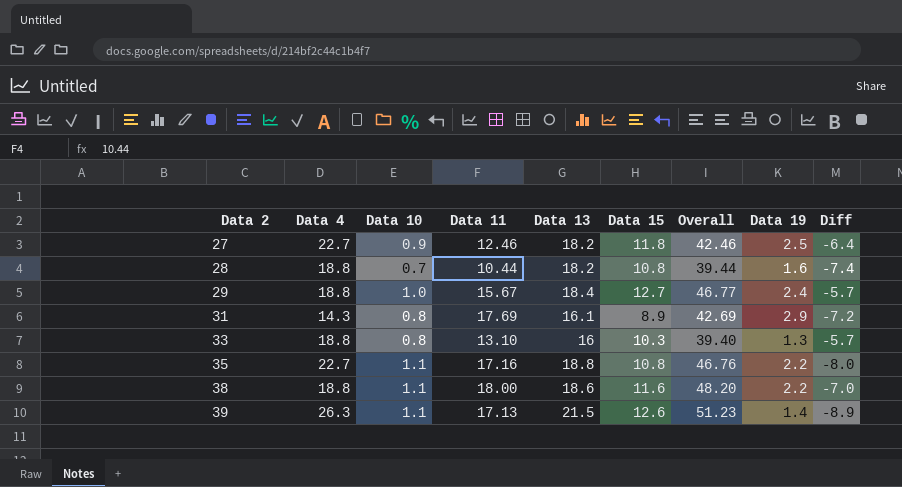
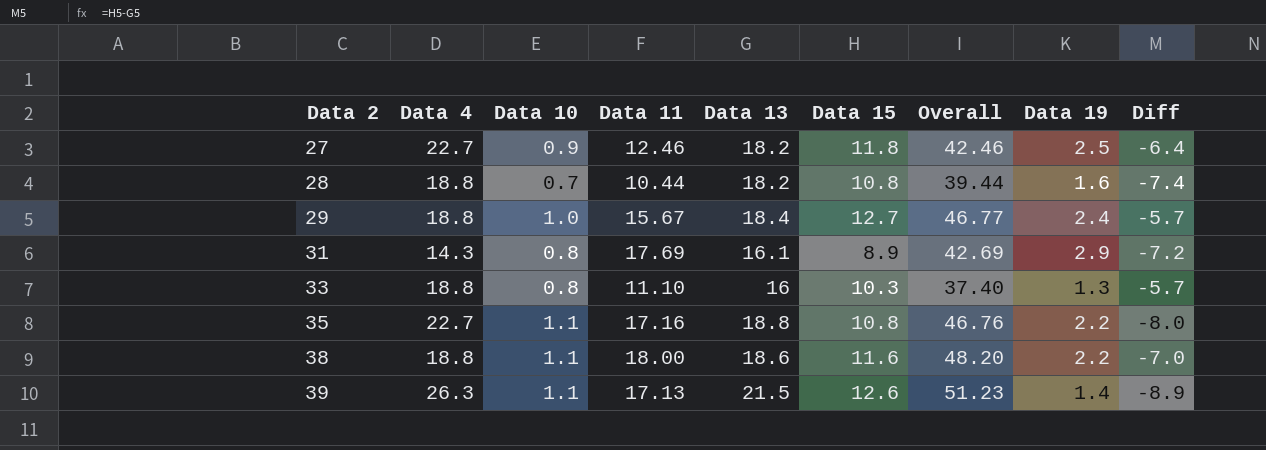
33 | Data 11: 13.10 -> 11.10
33 | Overall: 39.40 -> 37.40

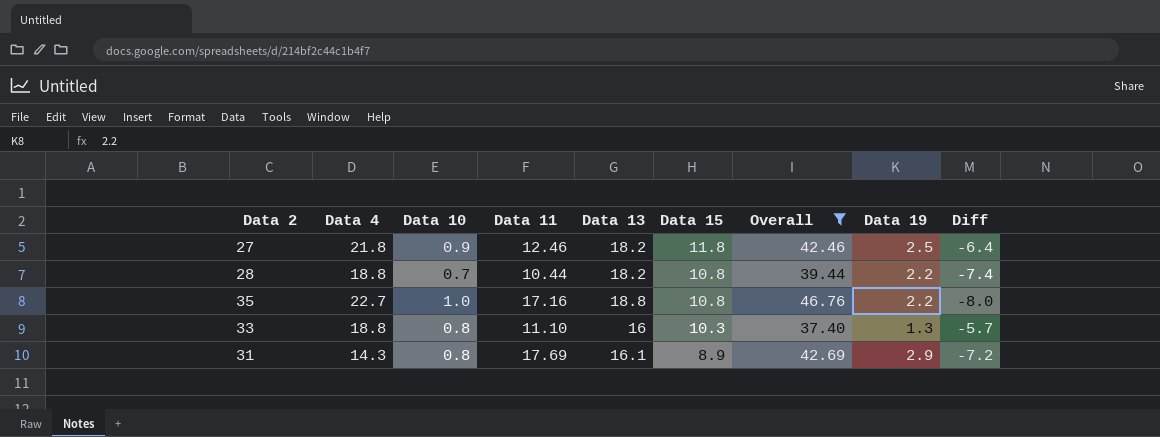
filter: none -> Overall <= 46.76
row order: Data 2 ascending -> Data 15 descending
27 | Data 4: 22.7 -> 21.8
28 | Data 19: 1.6 -> 2.2
35 | Data 10: 1.1 -> 1.0

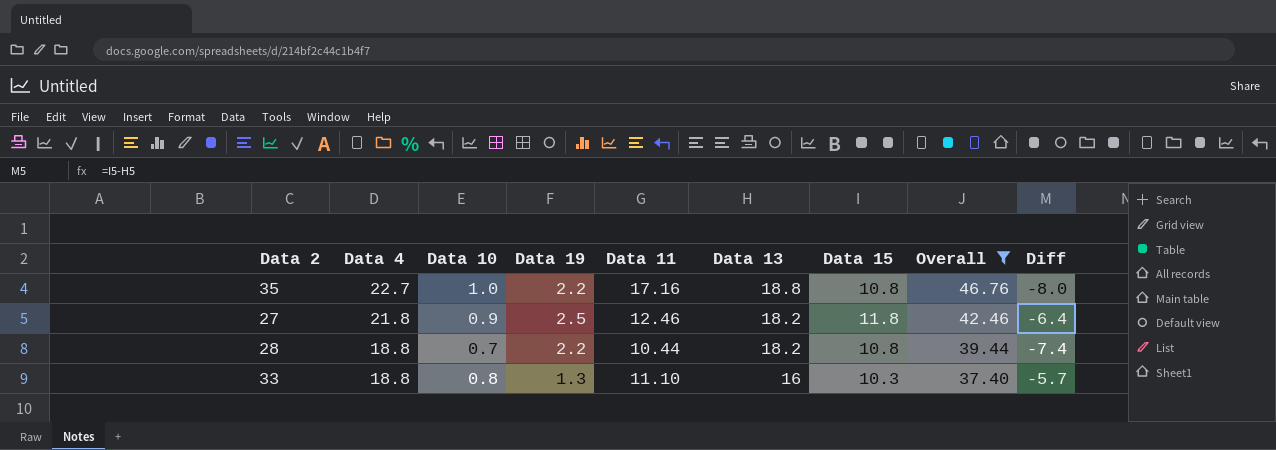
row order: Data 15 descending -> Data 4 descending
column Data 19 | position: 8 -> 4
row 31: 14.3 | 0.8 | 17.69 | 16.1 | 8.9 | 42.69 | 2.9 | -7.2 -> none

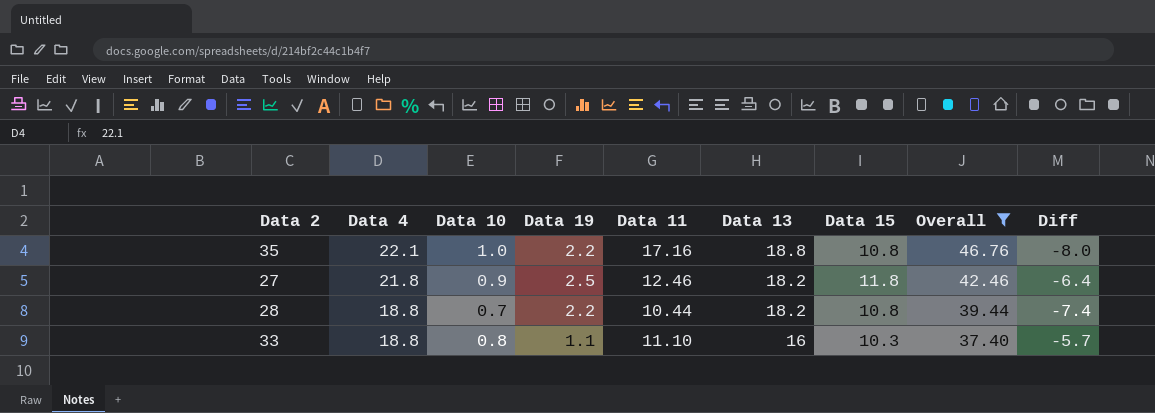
35 | Data 4: 22.7 -> 22.1
33 | Data 19: 1.3 -> 1.1

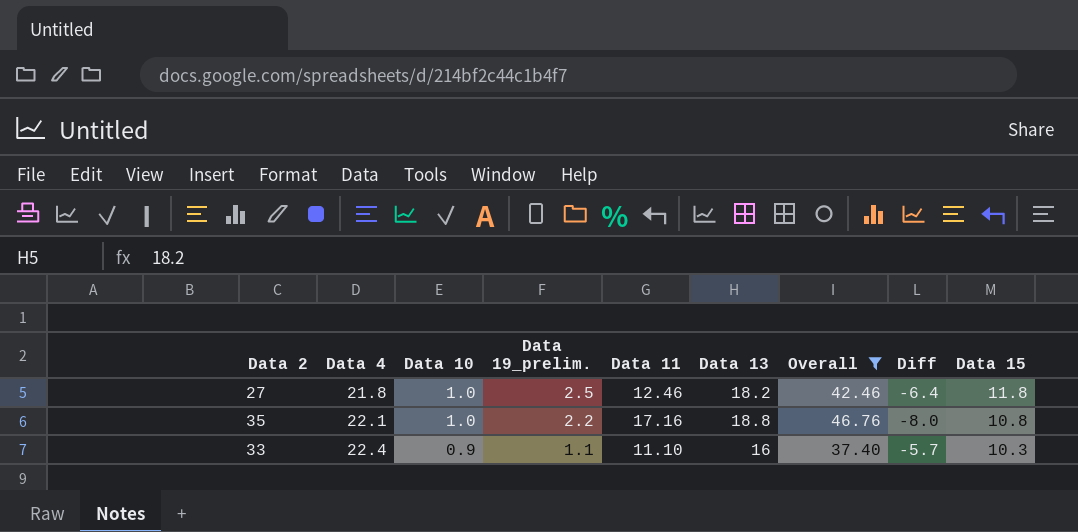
row order: Data 4 descending -> Data 4 ascending
column name: Data 19 -> Data 19_prelim.
column Data 15 | position: 7 -> 9
row 28: 18.8 | 0.7 | 2.2 | 10.44 | 18.2 | 10.8 | 39.44 | -7.4 -> none
27 | Data 10: 0.9 -> 1.0
33 | Data 4: 18.8 -> 22.4
33 | Data 10: 0.8 -> 0.9

